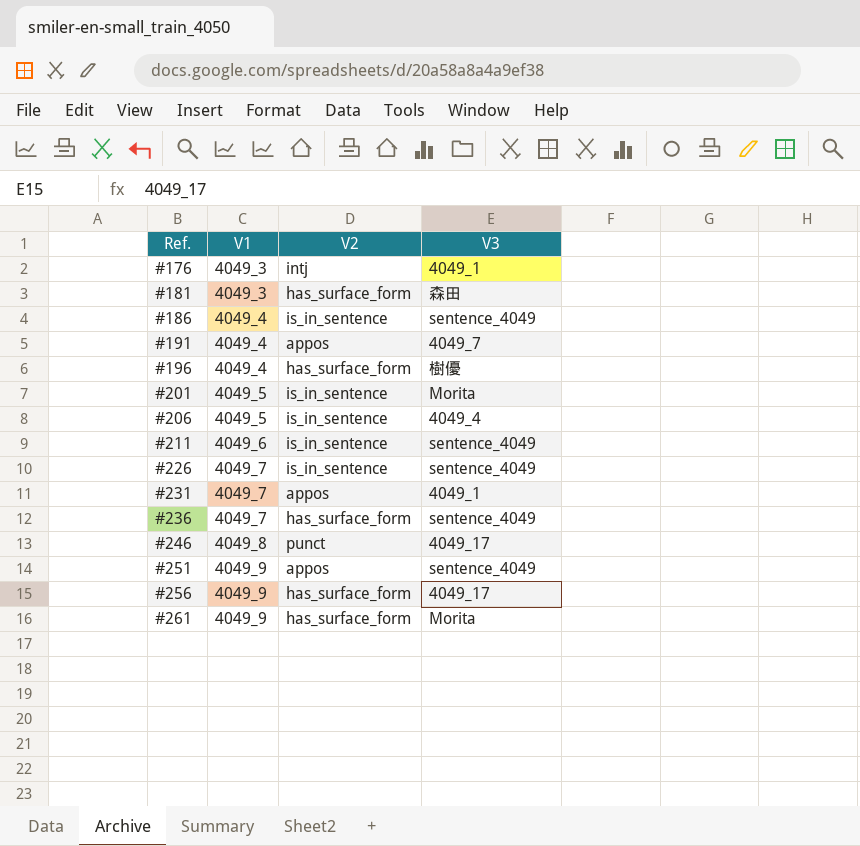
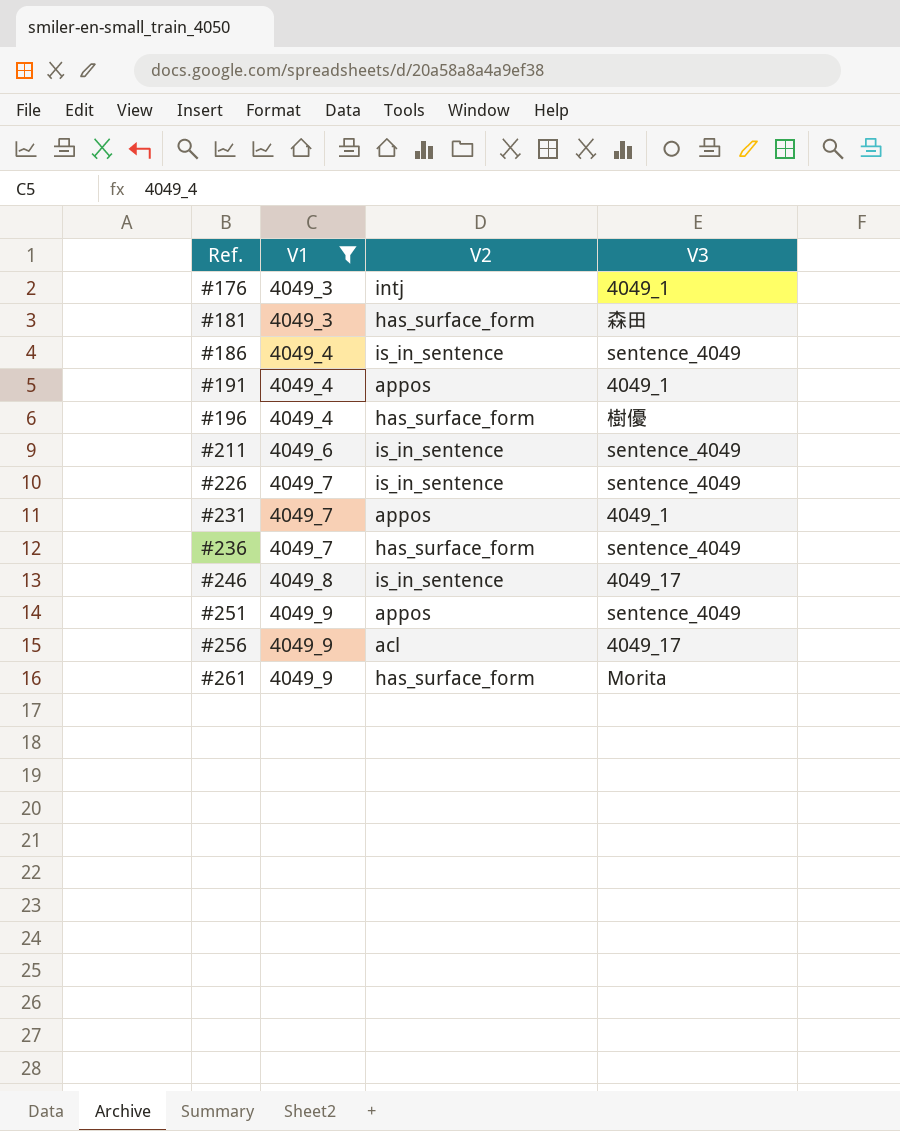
filter: none -> V1 != 4049_5
#191 | V3: 4049_7 -> 4049_1
#246 | V2: punct -> is_in_sentence
#256 | V2: has_surface_form -> acl

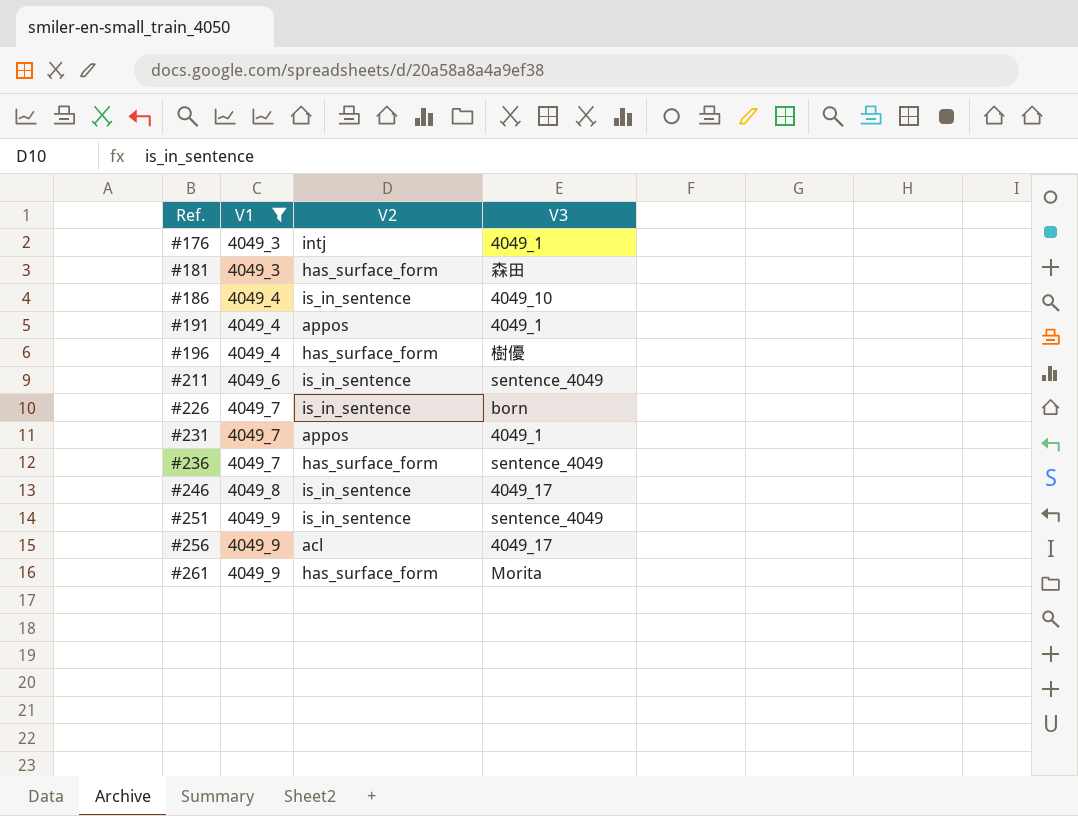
#186 | V3: sentence_4049 -> 4049_10
#226 | V3: sentence_4049 -> born
#251 | V2: appos -> is_in_sentence

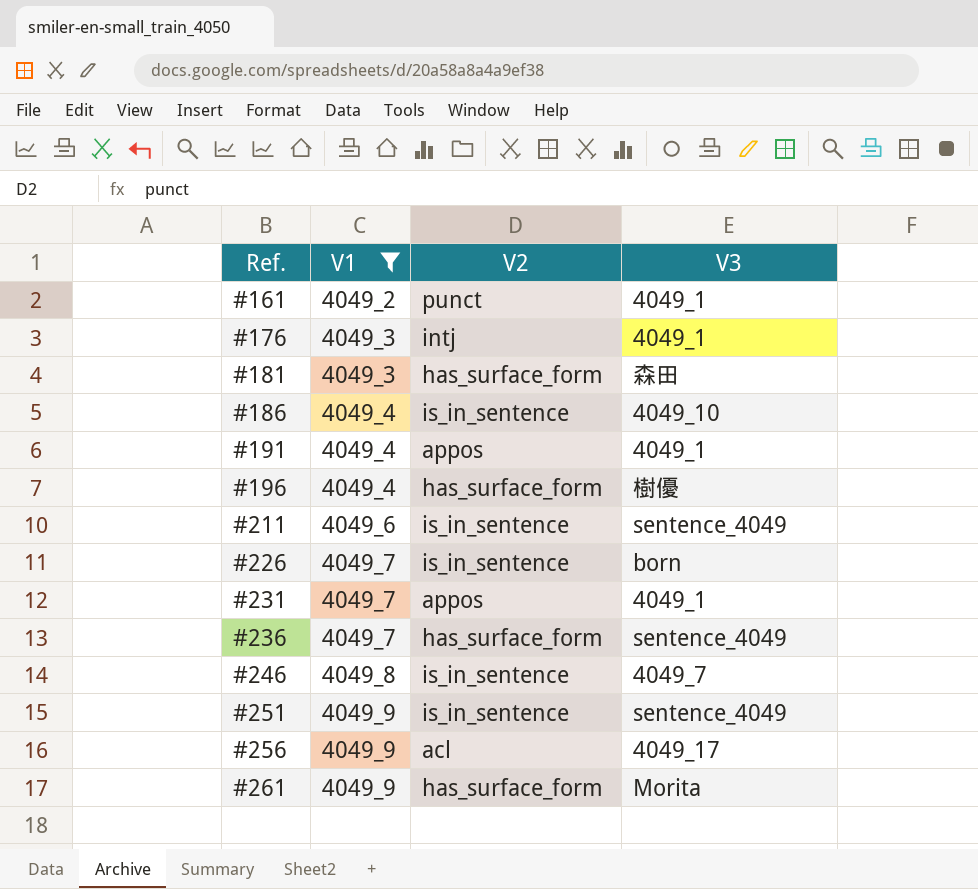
row #161: none -> 4049_2 | punct | 4049_1
#246 | V3: 4049_17 -> 4049_7

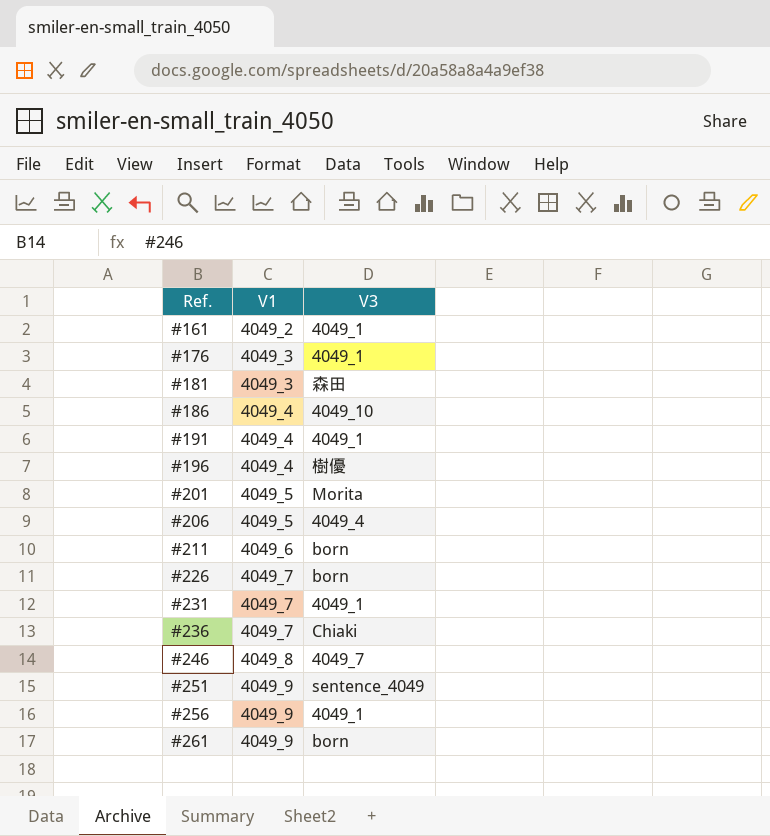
filter: V1 != 4049_5 -> none
column V2 | position: 3 -> none
#211 | V3: sentence_4049 -> born
#236 | V3: sentence_4049 -> Chiaki
#256 | V3: 4049_17 -> 4049_1
#261 | V3: Morita -> born

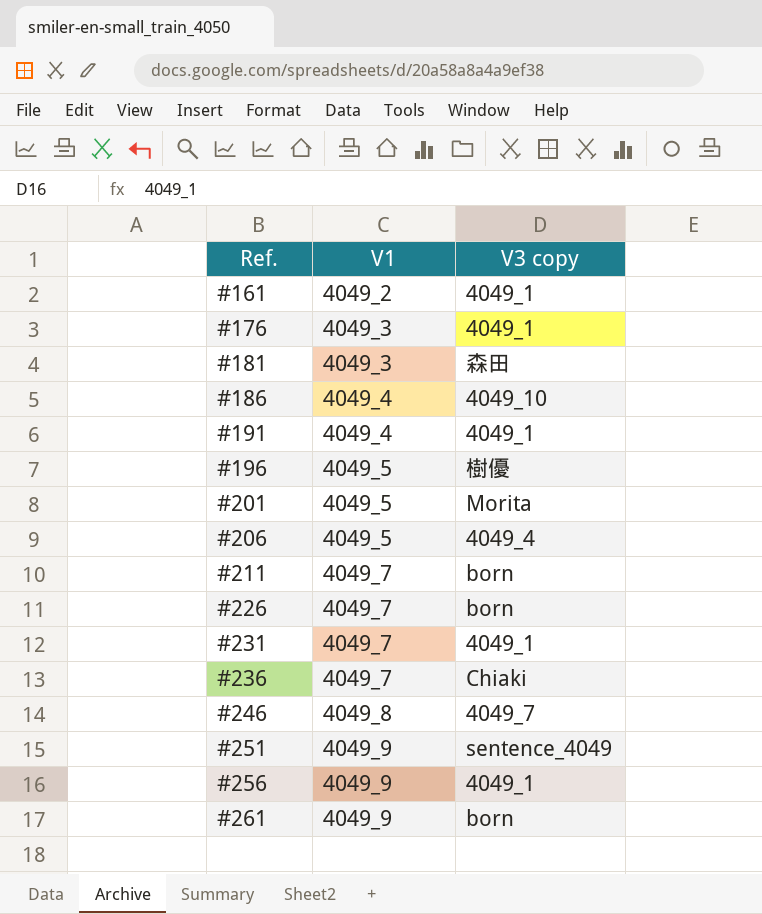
column name: V3 -> V3 copy
#196 | V1: 4049_4 -> 4049_5
#211 | V1: 4049_6 -> 4049_7

